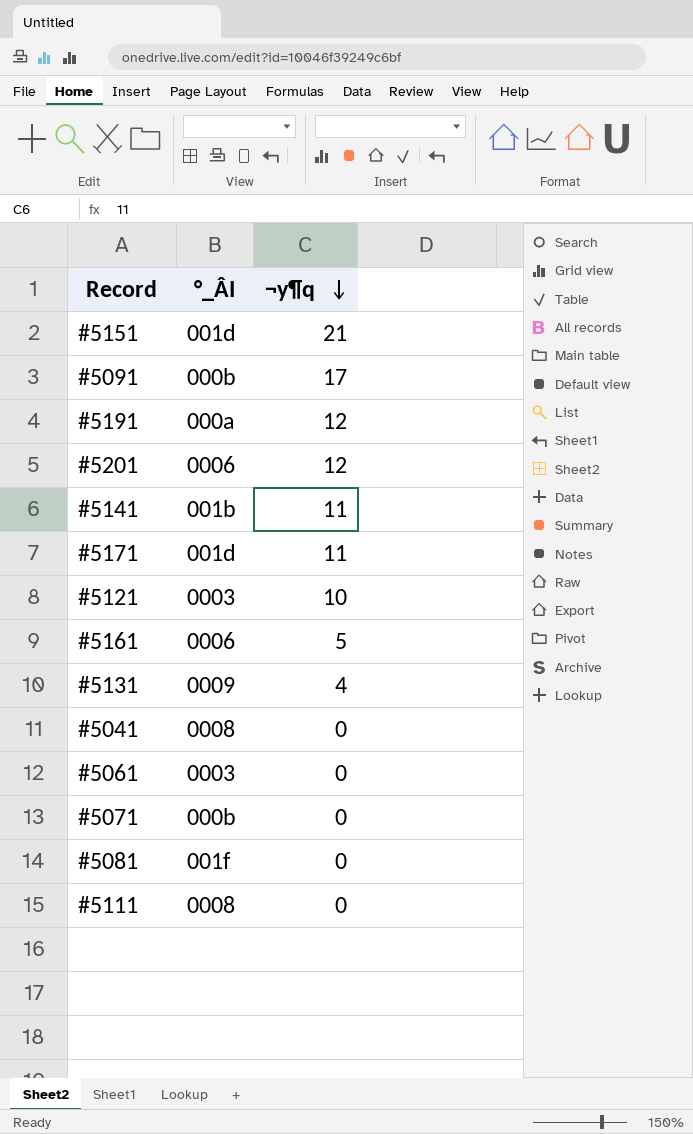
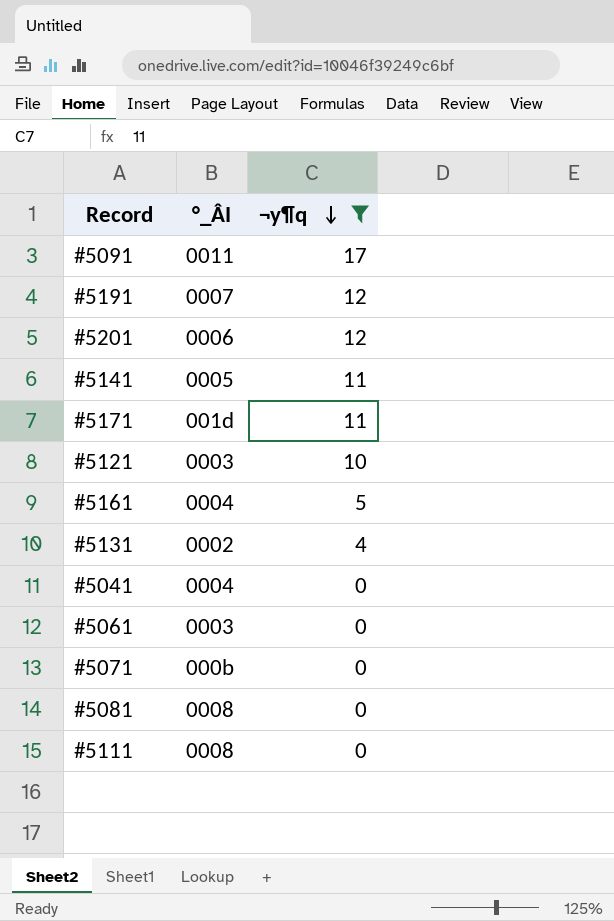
filter: none -> ¬y¶q != 21
#5091 | °_ÂI: 000b -> 0011
#5191 | °_ÂI: 000a -> 0007
#5141 | °_ÂI: 001b -> 0005
#5161 | °_ÂI: 0006 -> 0004
#5131 | °_ÂI: 0009 -> 0002
#5041 | °_ÂI: 0008 -> 0004
#5081 | °_ÂI: 001f -> 0008

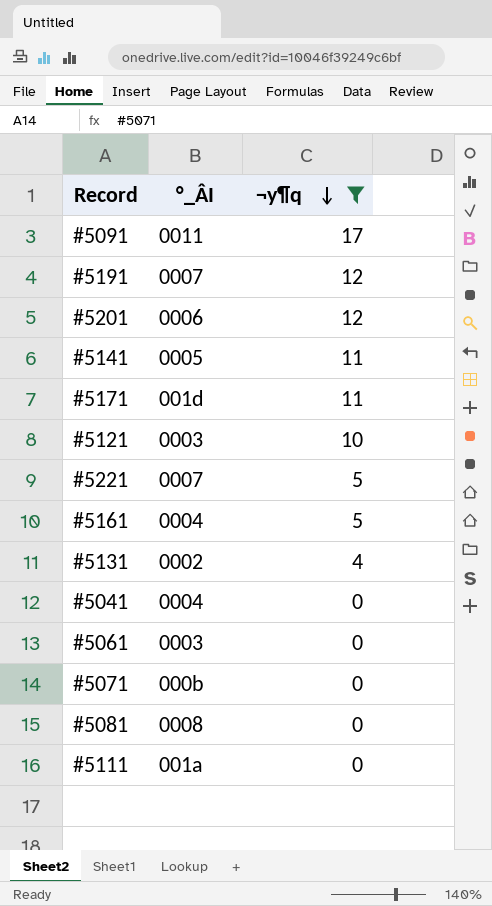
row #5221: none -> 0007 | 5
#5111 | °_ÂI: 0008 -> 001a

